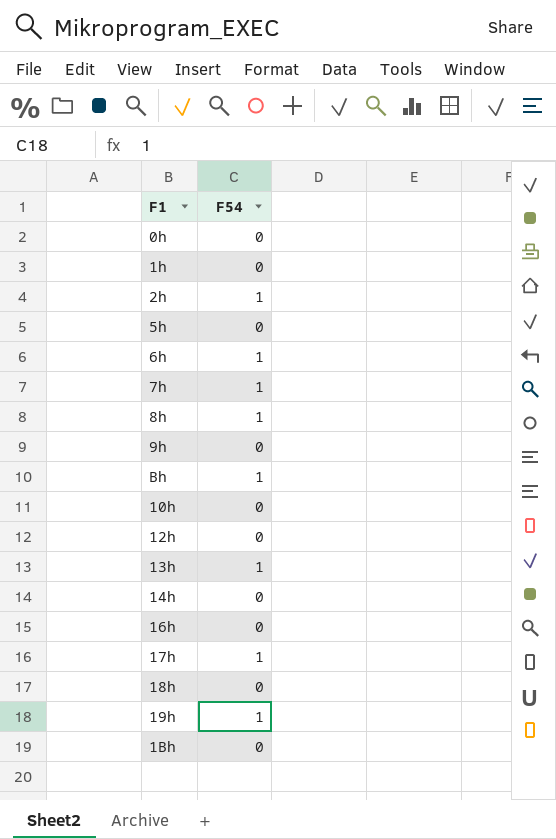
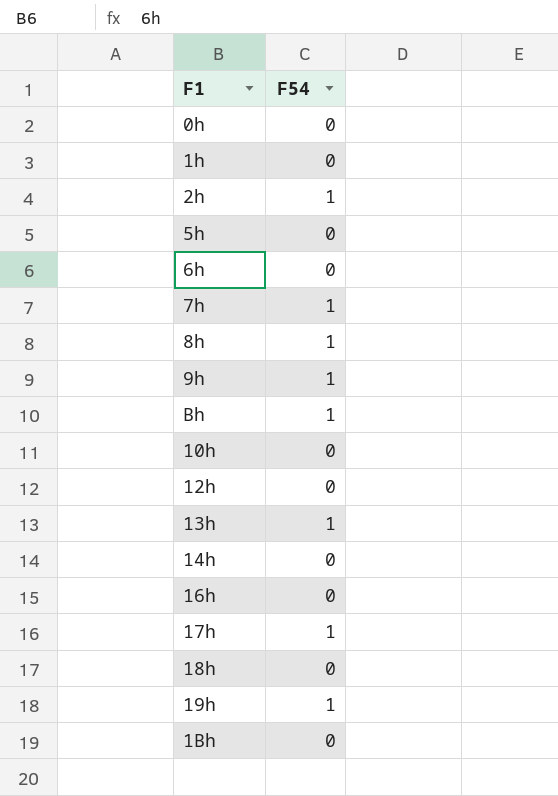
6h | F54: 1 -> 0
9h | F54: 0 -> 1

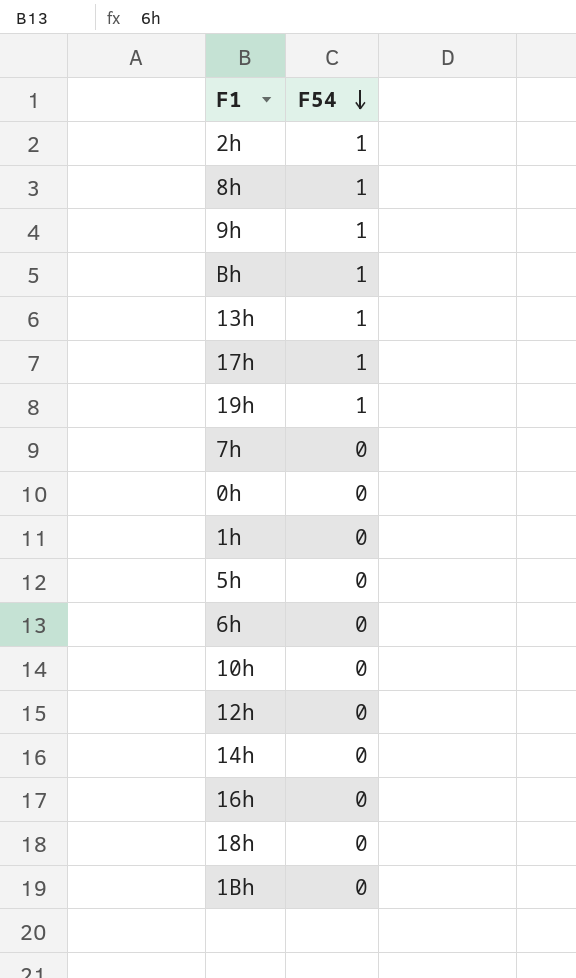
row order: none -> F54 descending
7h | F54: 1 -> 0

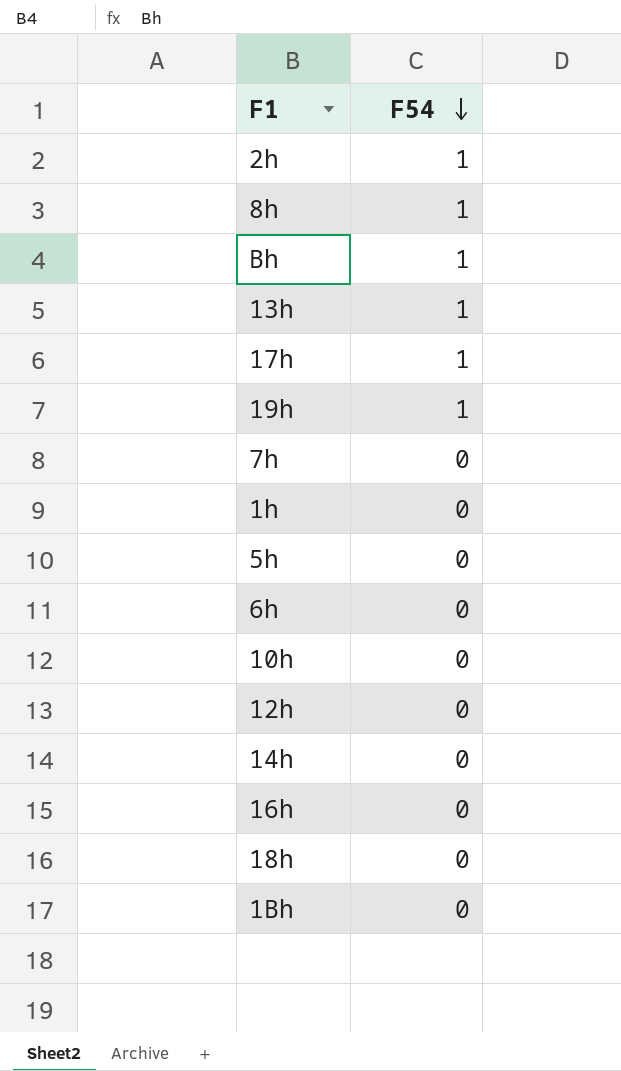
row 9h: 1 -> none
row 0h: 0 -> none

